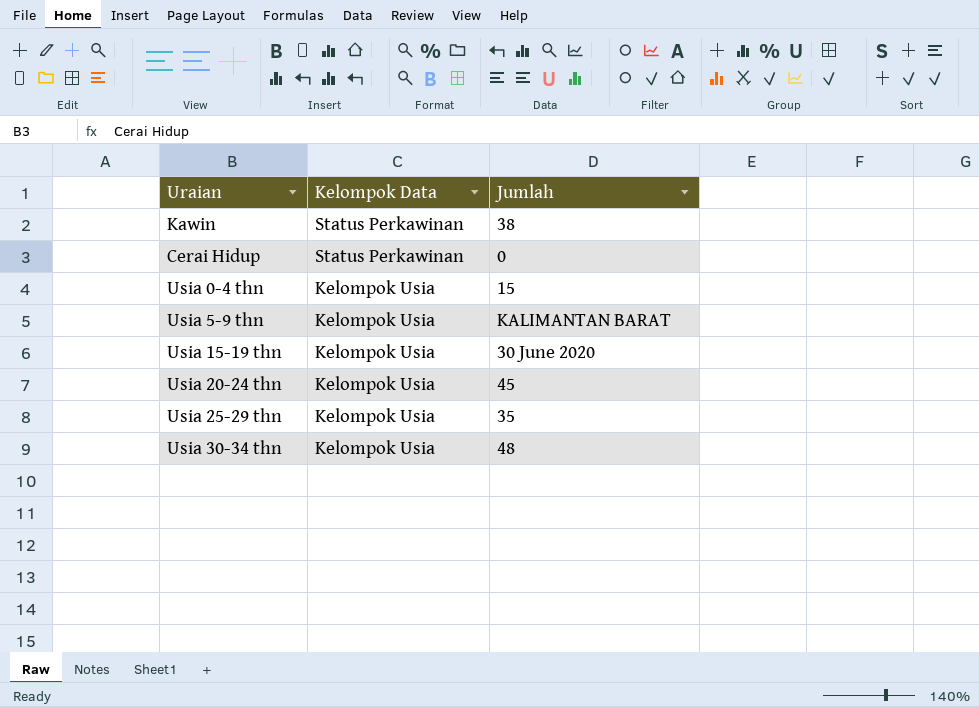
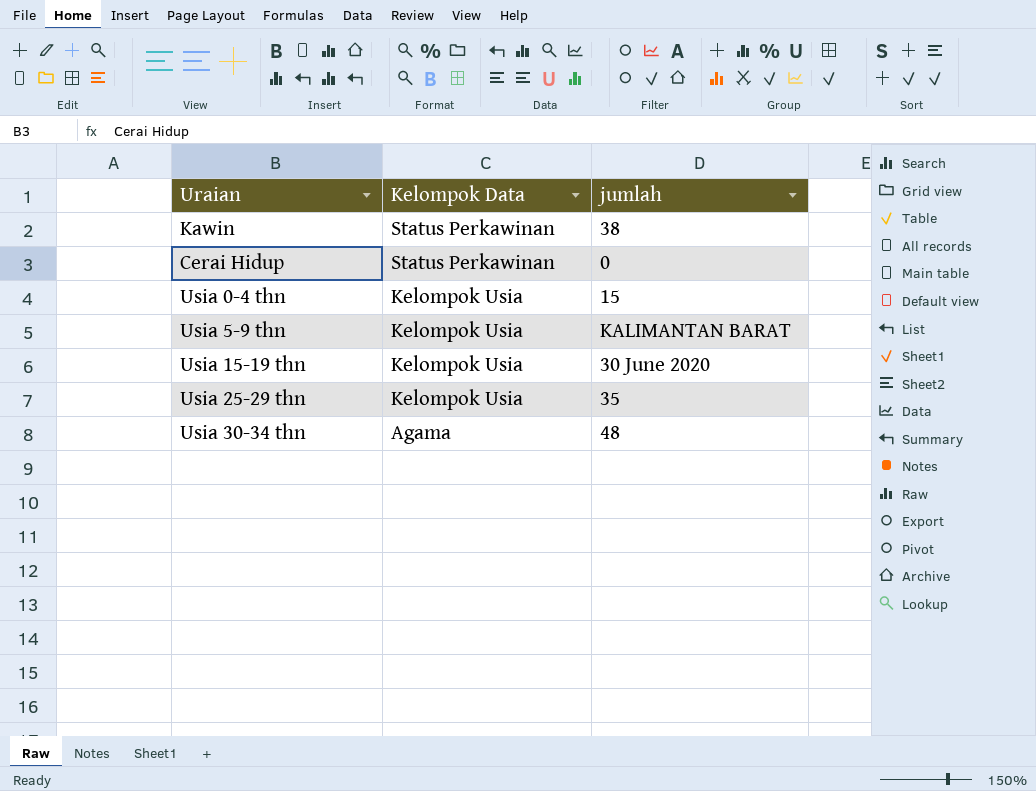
column name: Jumlah -> jumlah
row Usia 20-24 thn: Kelompok Usia | 45 -> none
Usia 30-34 thn | Kelompok Data: Kelompok Usia -> Agama

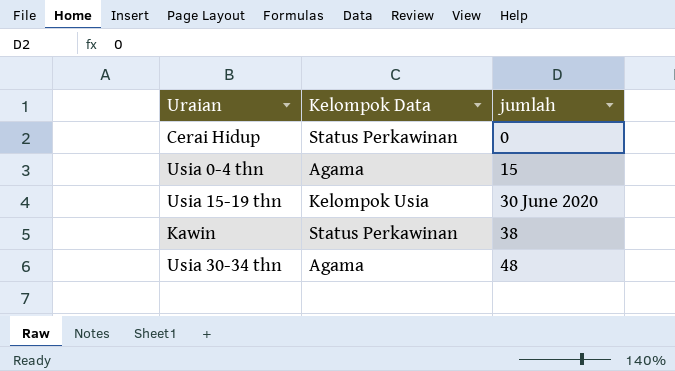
row order: Kelompok Data descending -> jumlah ascending
row Usia 5-9 thn: Kelompok Usia | KALIMANTAN BARAT -> none
row Usia 25-29 thn: Kelompok Usia | 35 -> none
Usia 0-4 thn | Kelompok Data: Kelompok Usia -> Agama

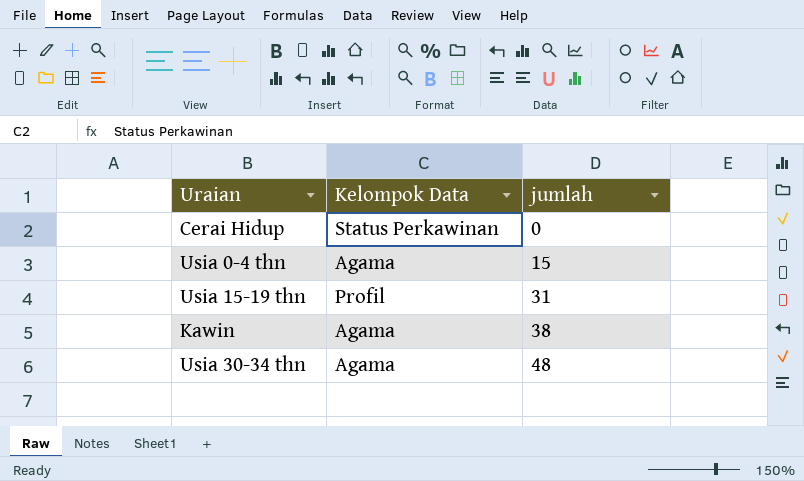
Usia 15-19 thn | Kelompok Data: Kelompok Usia -> Profil
Usia 15-19 thn | jumlah: 30 June 2020 -> 31
Kawin | Kelompok Data: Status Perkawinan -> Agama

